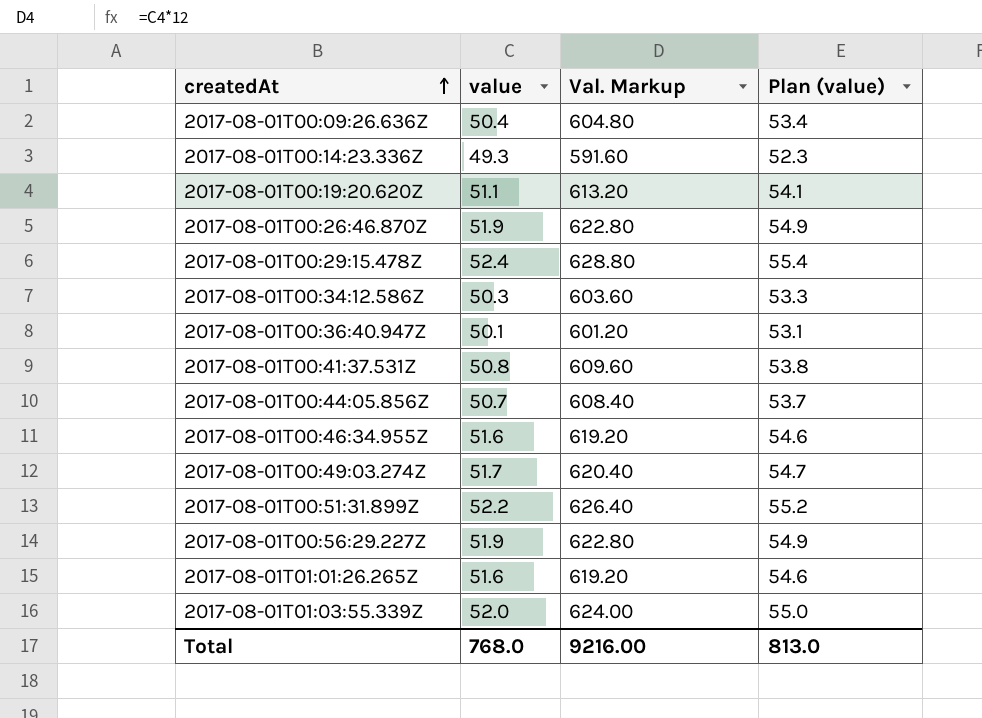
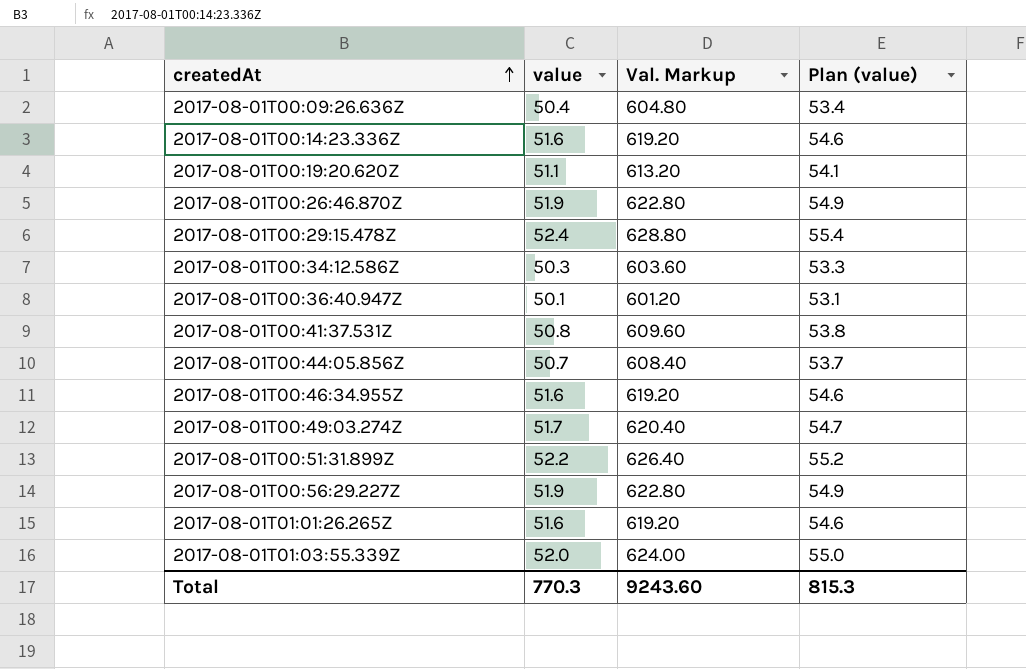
2017-08-01T00:14:23.336Z | value: 49.3 -> 51.6
2017-08-01T00:14:23.336Z | Val. Markup: 591.60 -> 619.20
2017-08-01T00:14:23.336Z | Plan (value): 52.3 -> 54.6
Total | value: 768.0 -> 770.3
Total | Val. Markup: 9216.00 -> 9243.60
Total | Plan (value): 813.0 -> 815.3

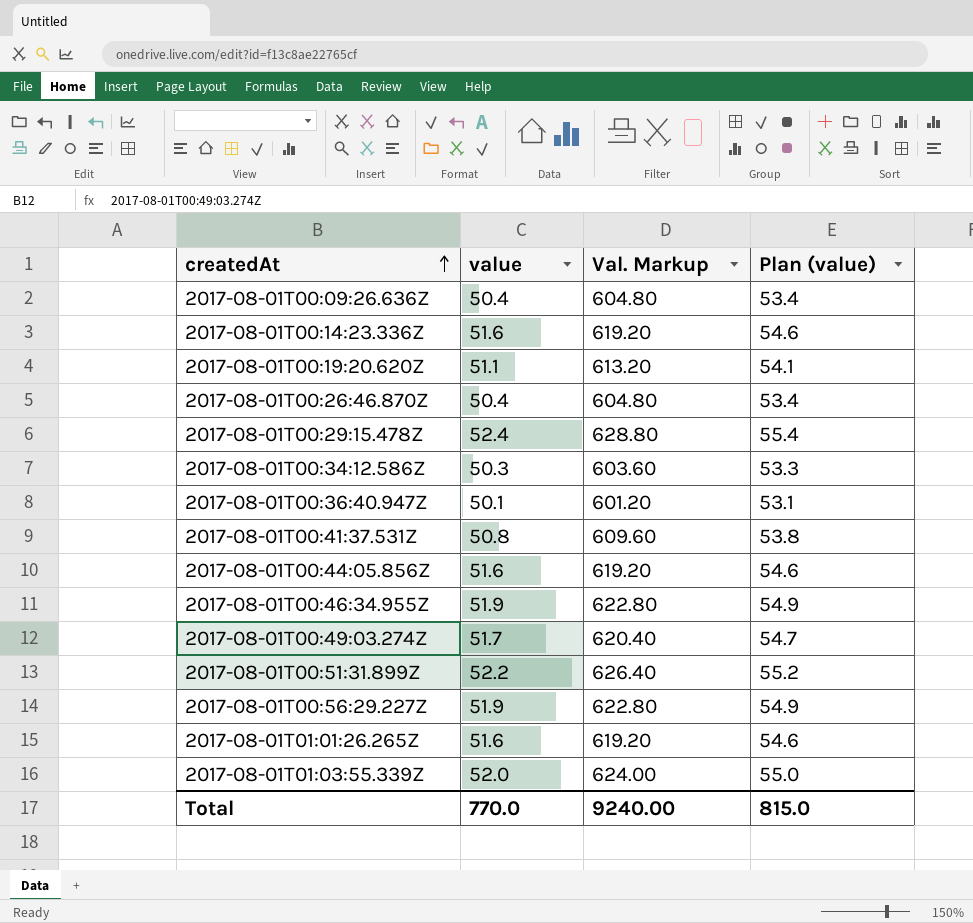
2017-08-01T00:26:46.870Z | value: 51.9 -> 50.4
2017-08-01T00:26:46.870Z | Val. Markup: 622.80 -> 604.80
2017-08-01T00:26:46.870Z | Plan (value): 54.9 -> 53.4
2017-08-01T00:44:05.856Z | value: 50.7 -> 51.6
2017-08-01T00:44:05.856Z | Val. Markup: 608.40 -> 619.20
2017-08-01T00:44:05.856Z | Plan (value): 53.7 -> 54.6
2017-08-01T00:46:34.955Z | value: 51.6 -> 51.9
2017-08-01T00:46:34.955Z | Val. Markup: 619.20 -> 622.80
2017-08-01T00:46:34.955Z | Plan (value): 54.6 -> 54.9
Total | value: 770.3 -> 770.0
Total | Val. Markup: 9243.60 -> 9240.00
Total | Plan (value): 815.3 -> 815.0

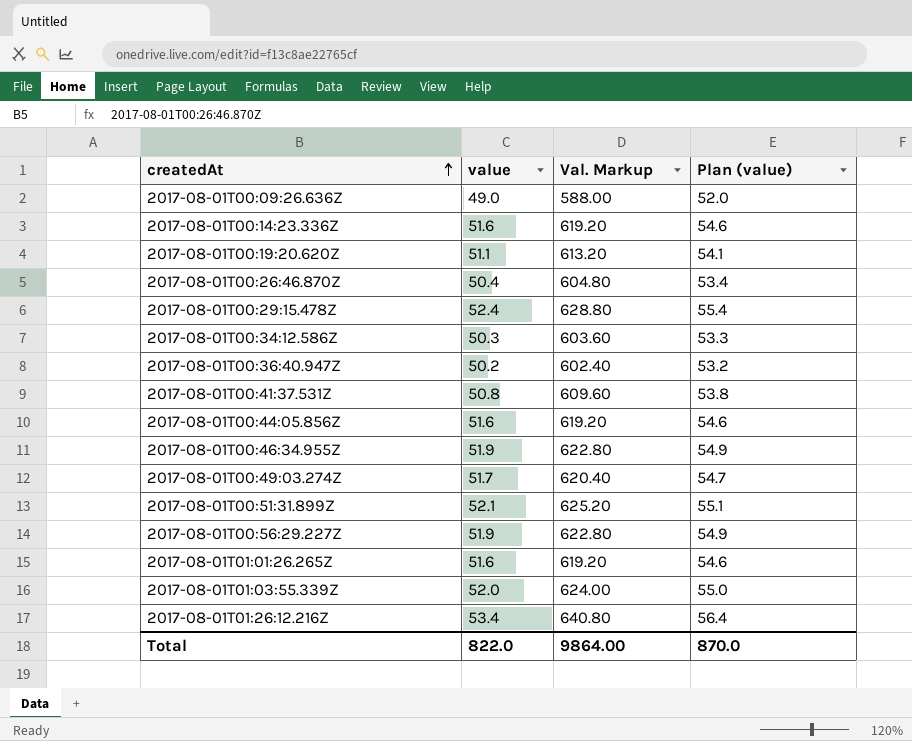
2017-08-01T00:09:26.636Z | value: 50.4 -> 49.0
2017-08-01T00:09:26.636Z | Val. Markup: 604.80 -> 588.00
2017-08-01T00:09:26.636Z | Plan (value): 53.4 -> 52.0
2017-08-01T00:36:40.947Z | value: 50.1 -> 50.2
2017-08-01T00:36:40.947Z | Val. Markup: 601.20 -> 602.40
2017-08-01T00:36:40.947Z | Plan (value): 53.1 -> 53.2
2017-08-01T00:51:31.899Z | value: 52.2 -> 52.1
2017-08-01T00:51:31.899Z | Val. Markup: 626.40 -> 625.20
2017-08-01T00:51:31.899Z | Plan (value): 55.2 -> 55.1
row 2017-08-01T01:26:12.216Z: none -> 53.4 | 640.80 | 56.4
Total | value: 770.0 -> 822.0
Total | Val. Markup: 9240.00 -> 9864.00
Total | Plan (value): 815.0 -> 870.0

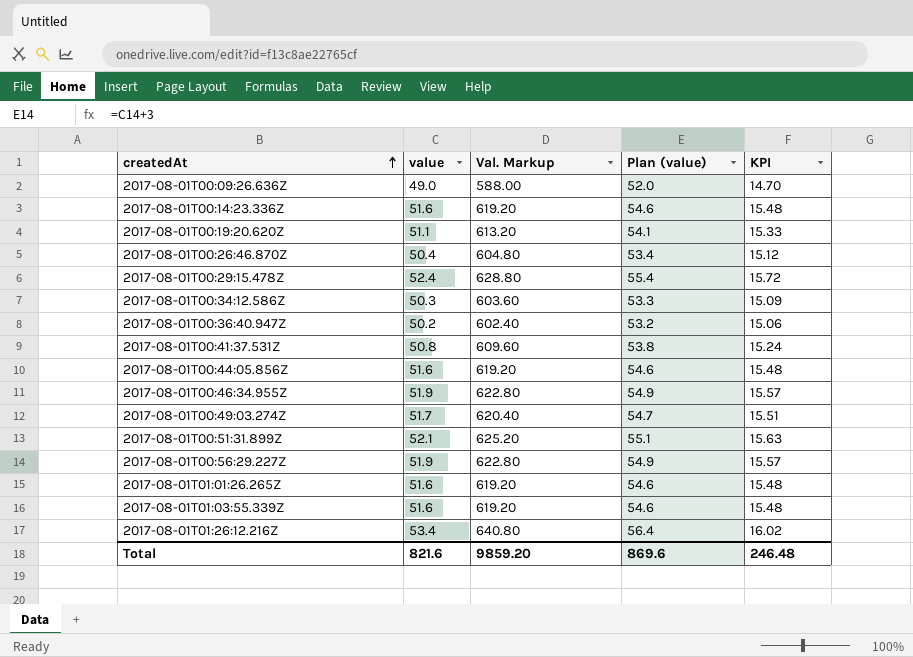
column KPI | formula: none -> [value] * 0.3
2017-08-01T01:03:55.339Z | value: 52.0 -> 51.6
2017-08-01T01:03:55.339Z | Val. Markup: 624.00 -> 619.20
2017-08-01T01:03:55.339Z | Plan (value): 55.0 -> 54.6
Total | value: 822.0 -> 821.6
Total | Val. Markup: 9864.00 -> 9859.20
Total | Plan (value): 870.0 -> 869.6

